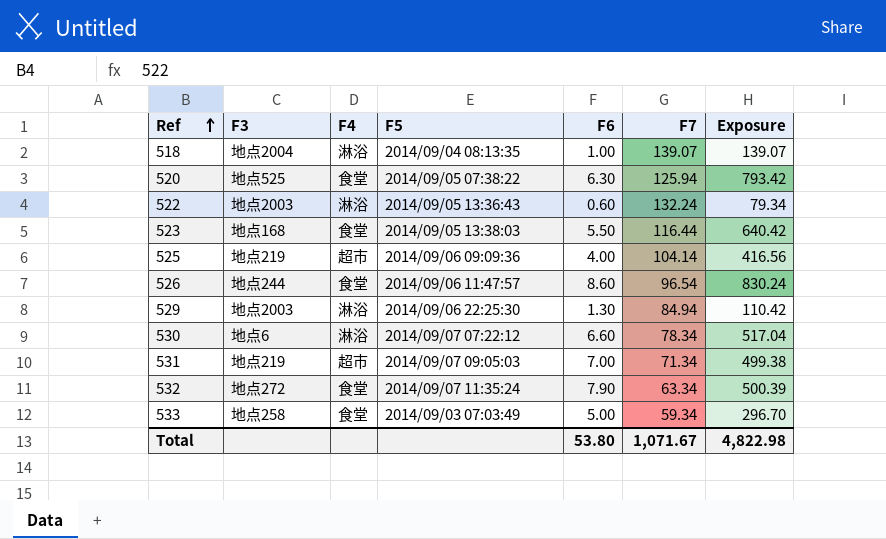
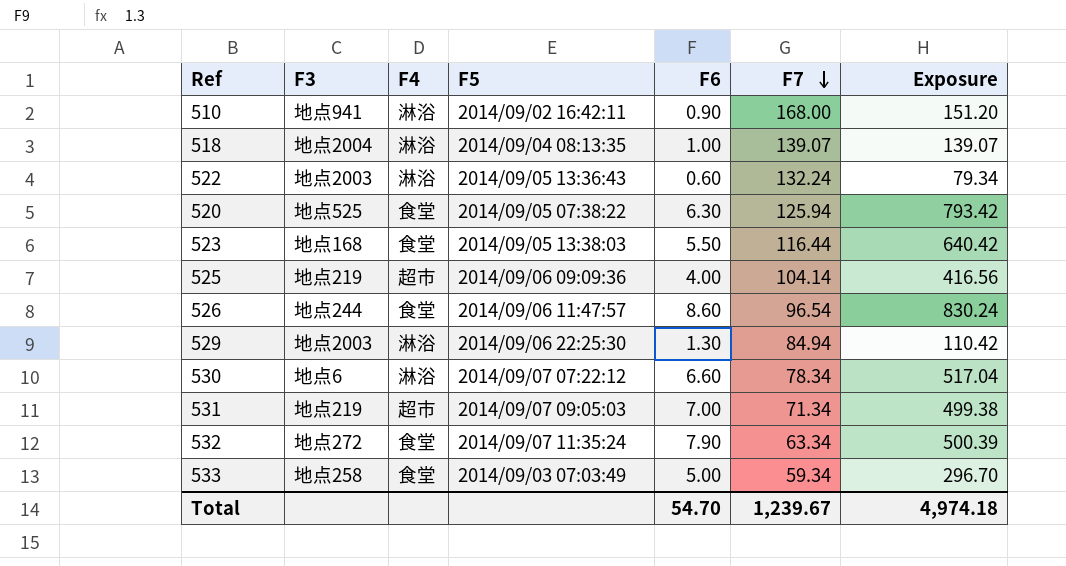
row order: Ref ascending -> F7 descending
row 510: none -> 地点941 | 淋浴 | 2014/09/02 16:42:11 | 0.90 | 168.00 | 151.20
Total | F6: 53.80 -> 54.70
Total | F7: 1,071.67 -> 1,239.67
Total | Exposure: 4,822.98 -> 4,974.18

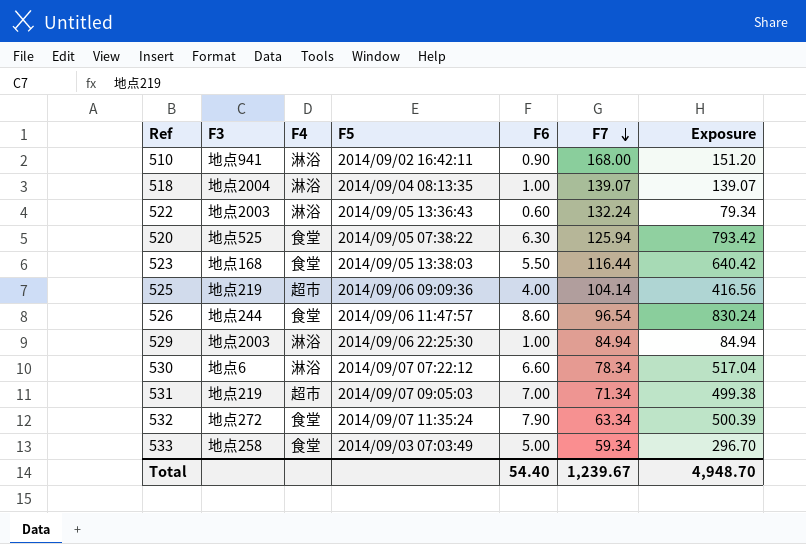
529 | F6: 1.30 -> 1.00
529 | Exposure: 110.42 -> 84.94
Total | F6: 54.70 -> 54.40
Total | Exposure: 4,974.18 -> 4,948.70

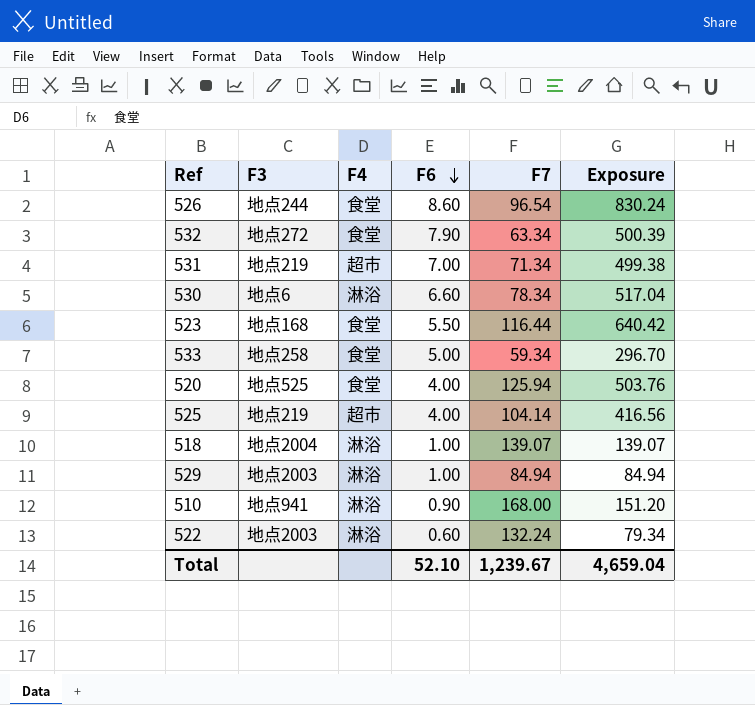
row order: F7 descending -> F6 descending
column F5 | position: 4 -> none
520 | F6: 6.30 -> 4.00
520 | Exposure: 793.42 -> 503.76
Total | F6: 54.40 -> 52.10
Total | Exposure: 4,948.70 -> 4,659.04

